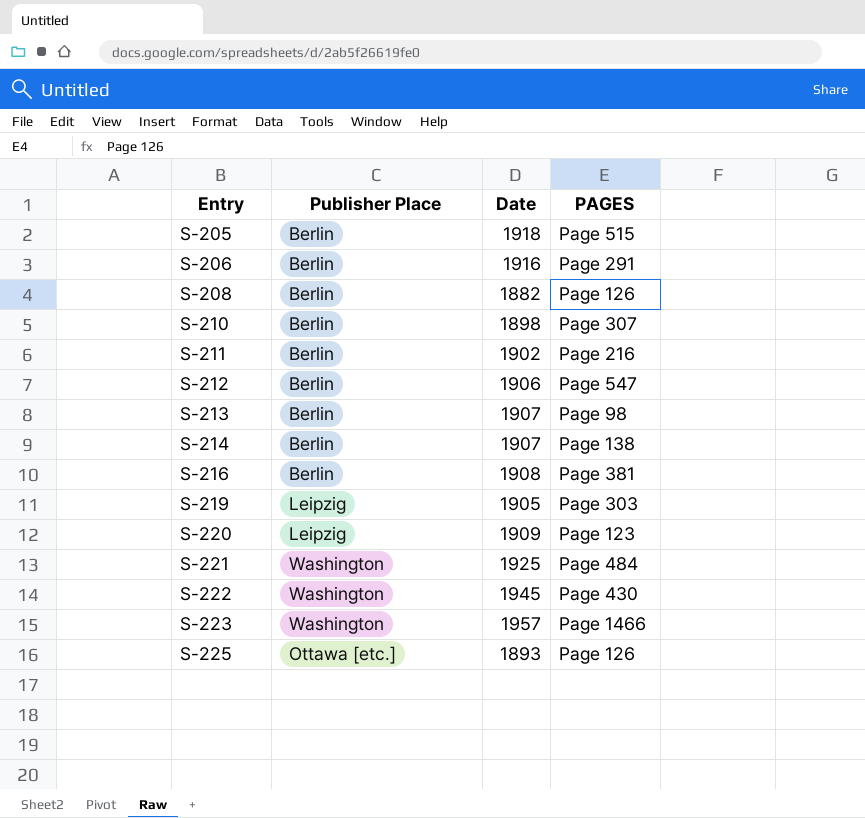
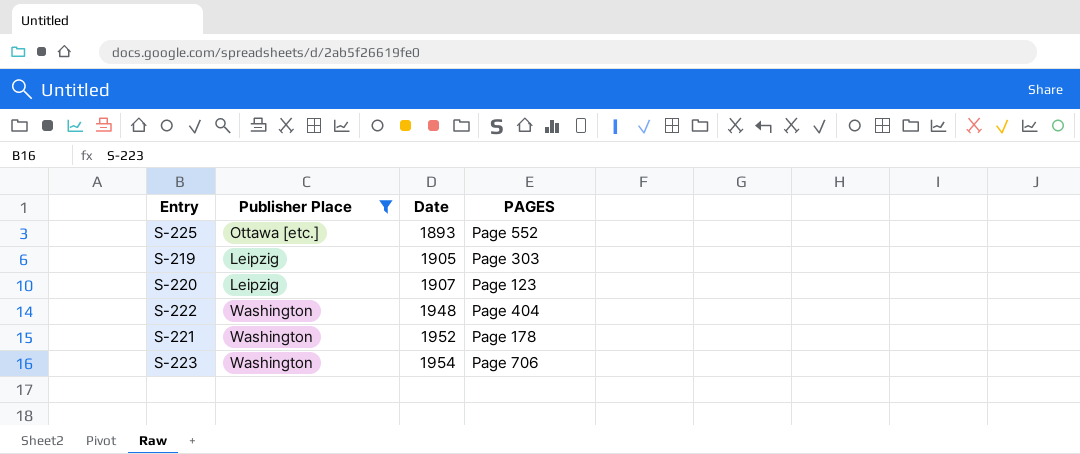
filter: none -> Publisher Place != Berlin
row order: Entry ascending -> Date ascending
S-225 | PAGES: Page 126 -> Page 552
S-220 | Date: 1909 -> 1907
S-222 | Date: 1945 -> 1948
S-222 | PAGES: Page 430 -> Page 404
S-221 | Date: 1925 -> 1952
S-221 | PAGES: Page 484 -> Page 178
S-223 | Date: 1957 -> 1954
S-223 | PAGES: Page 1466 -> Page 706

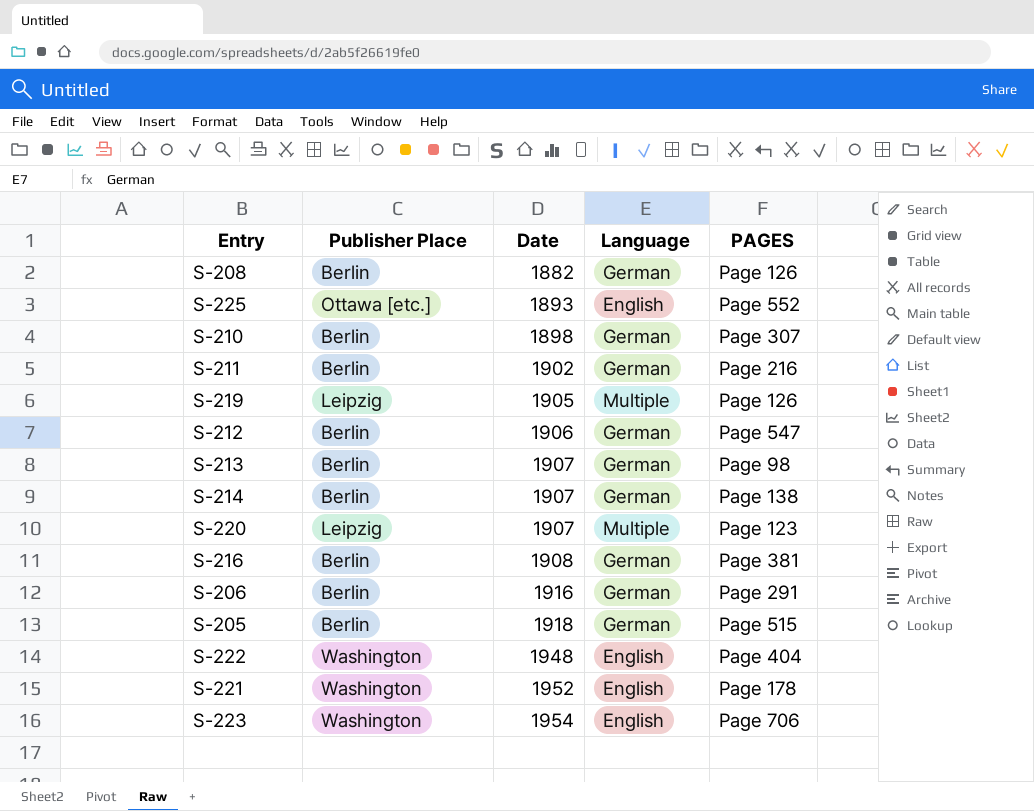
filter: Publisher Place != Berlin -> none
column Language | position: none -> 4
S-219 | PAGES: Page 303 -> Page 126

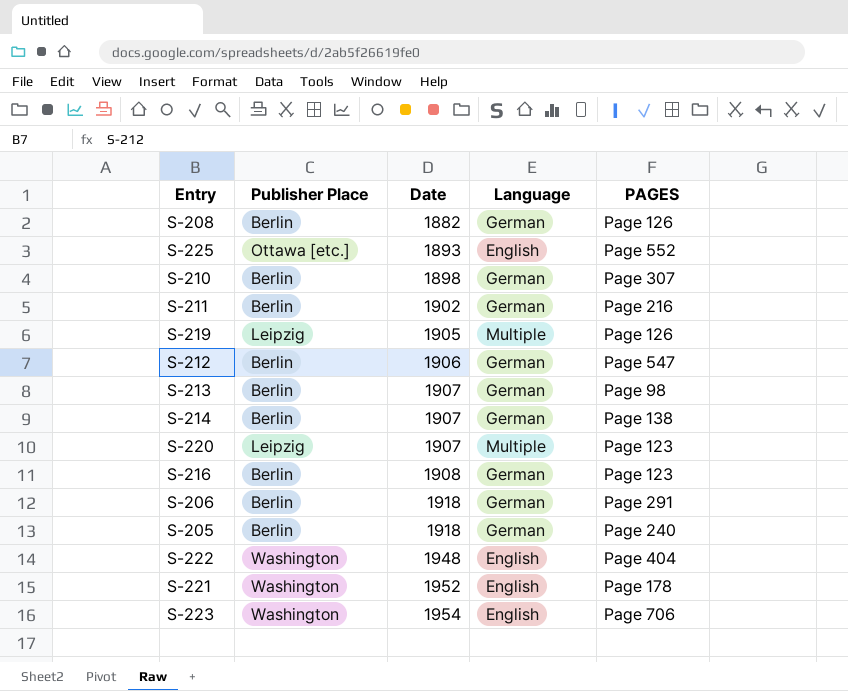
S-216 | PAGES: Page 381 -> Page 123
S-206 | Date: 1916 -> 1918
S-205 | PAGES: Page 515 -> Page 240

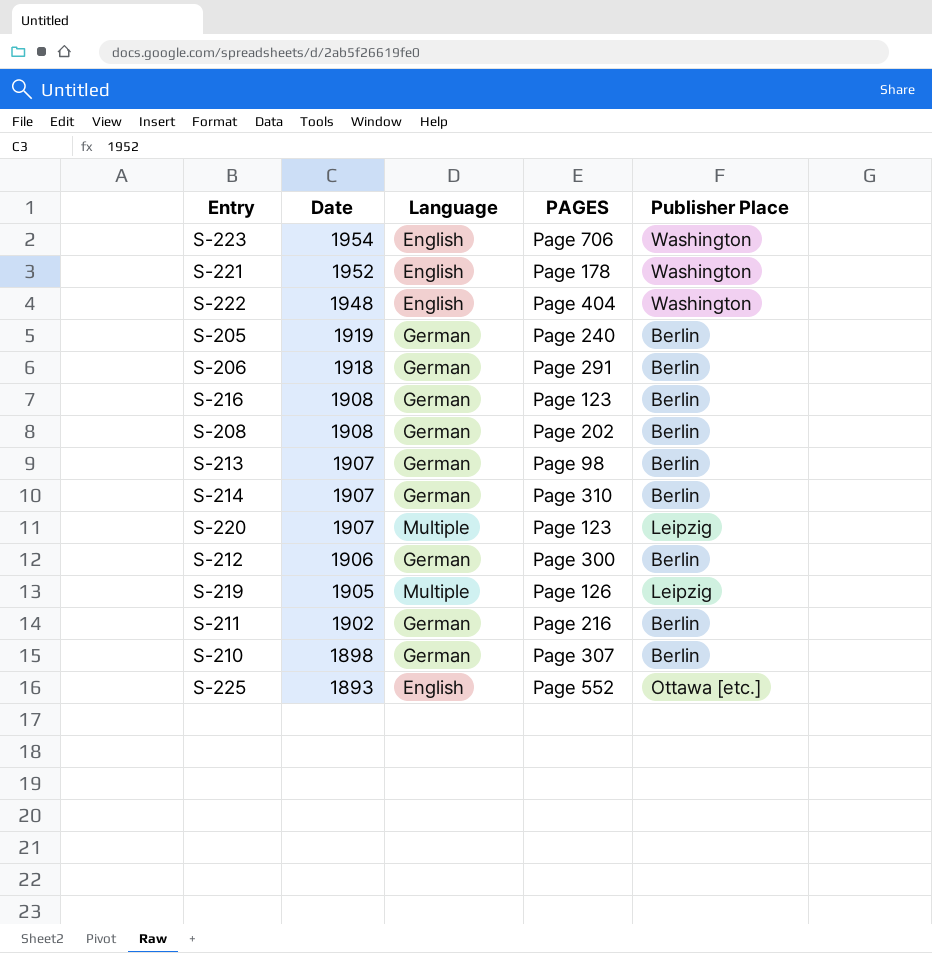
row order: Date ascending -> Date descending
column Publisher Place | position: 2 -> 5
S-205 | Date: 1918 -> 1919
S-208 | Date: 1882 -> 1908
S-208 | PAGES: Page 126 -> Page 202
S-214 | PAGES: Page 138 -> Page 310
S-212 | PAGES: Page 547 -> Page 300

